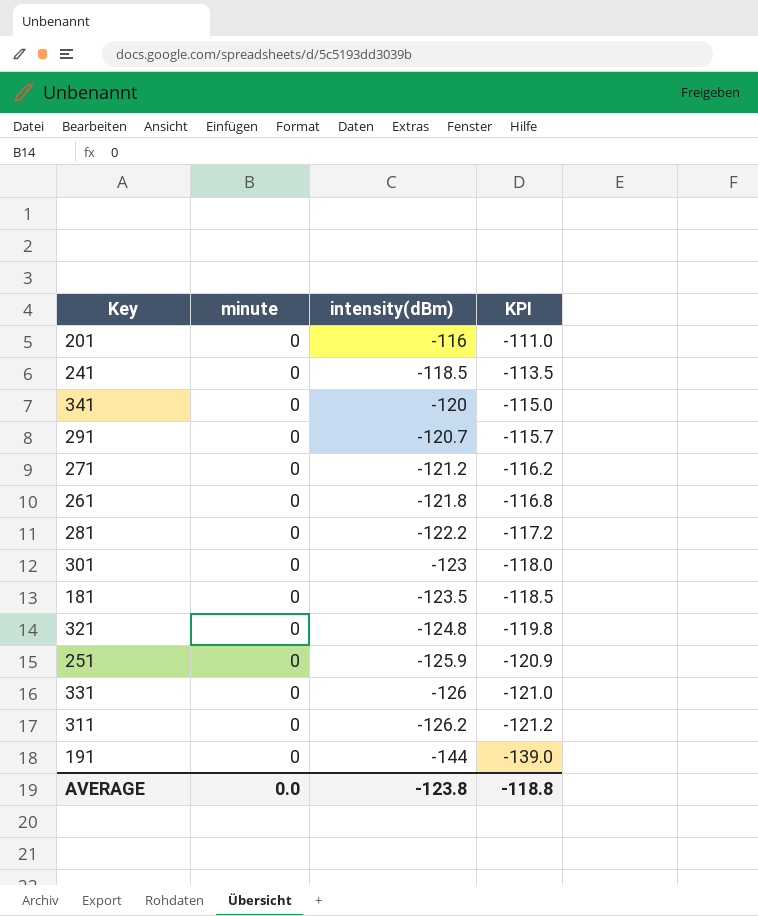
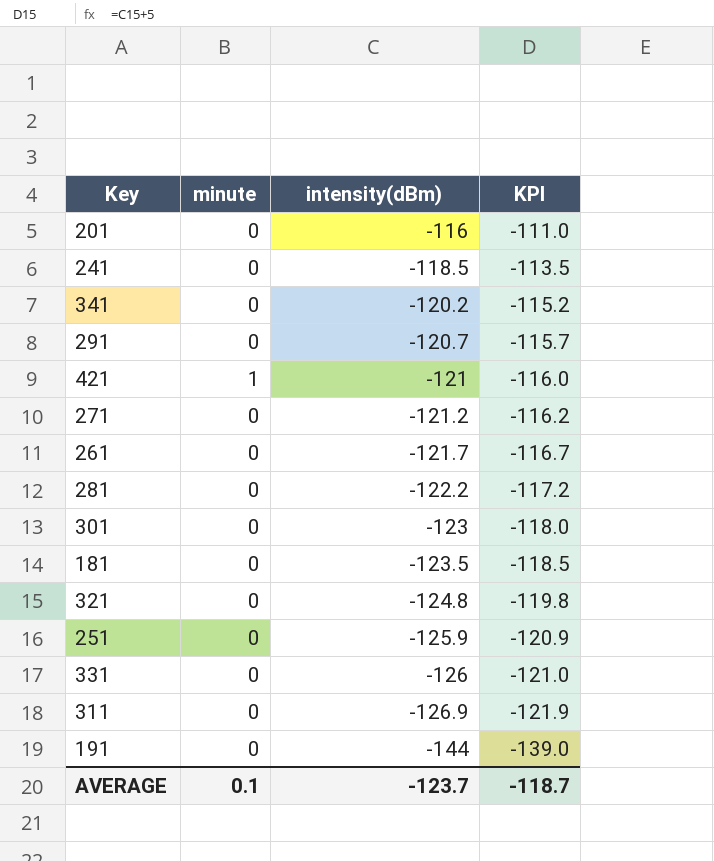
341 | intensity(dBm): -120 -> -120.2
341 | KPI: -115.0 -> -115.2
row 421: none -> 1 | -121 | -116.0
261 | intensity(dBm): -121.8 -> -121.7
261 | KPI: -116.8 -> -116.7
311 | intensity(dBm): -126.2 -> -126.9
311 | KPI: -121.2 -> -121.9
AVERAGE | minute: 0.0 -> 0.1
AVERAGE | intensity(dBm): -123.8 -> -123.7
AVERAGE | KPI: -118.8 -> -118.7

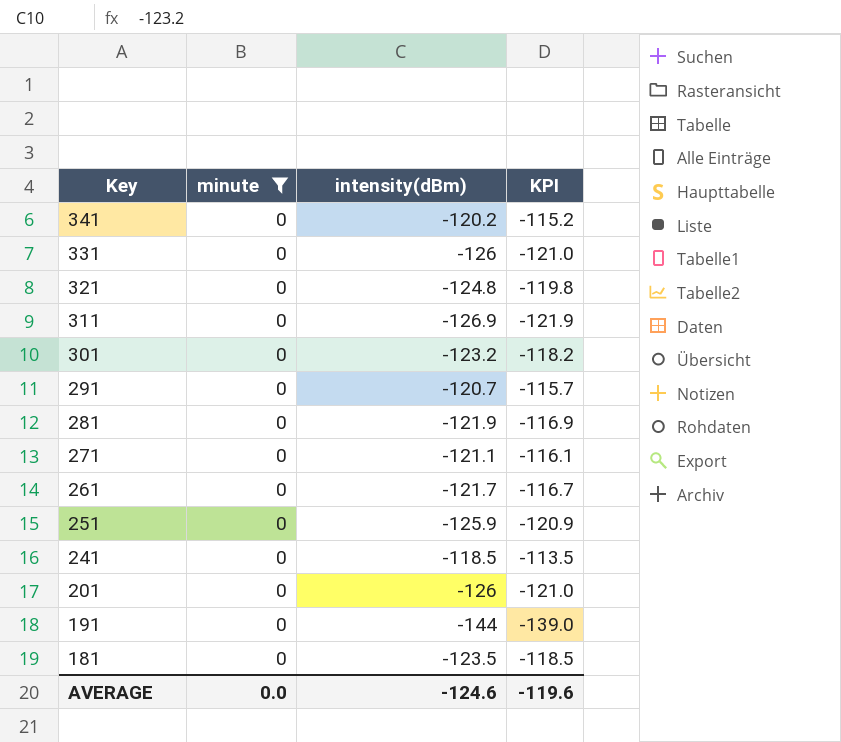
filter: none -> minute = 0
row order: intensity(dBm) descending -> Key descending
301 | intensity(dBm): -123 -> -123.2
301 | KPI: -118.0 -> -118.2
281 | intensity(dBm): -122.2 -> -121.9
281 | KPI: -117.2 -> -116.9
271 | intensity(dBm): -121.2 -> -121.1
271 | KPI: -116.2 -> -116.1
201 | intensity(dBm): -116 -> -126
201 | KPI: -111.0 -> -121.0
AVERAGE | minute: 0.1 -> 0.0
AVERAGE | intensity(dBm): -123.7 -> -124.6
AVERAGE | KPI: -118.7 -> -119.6

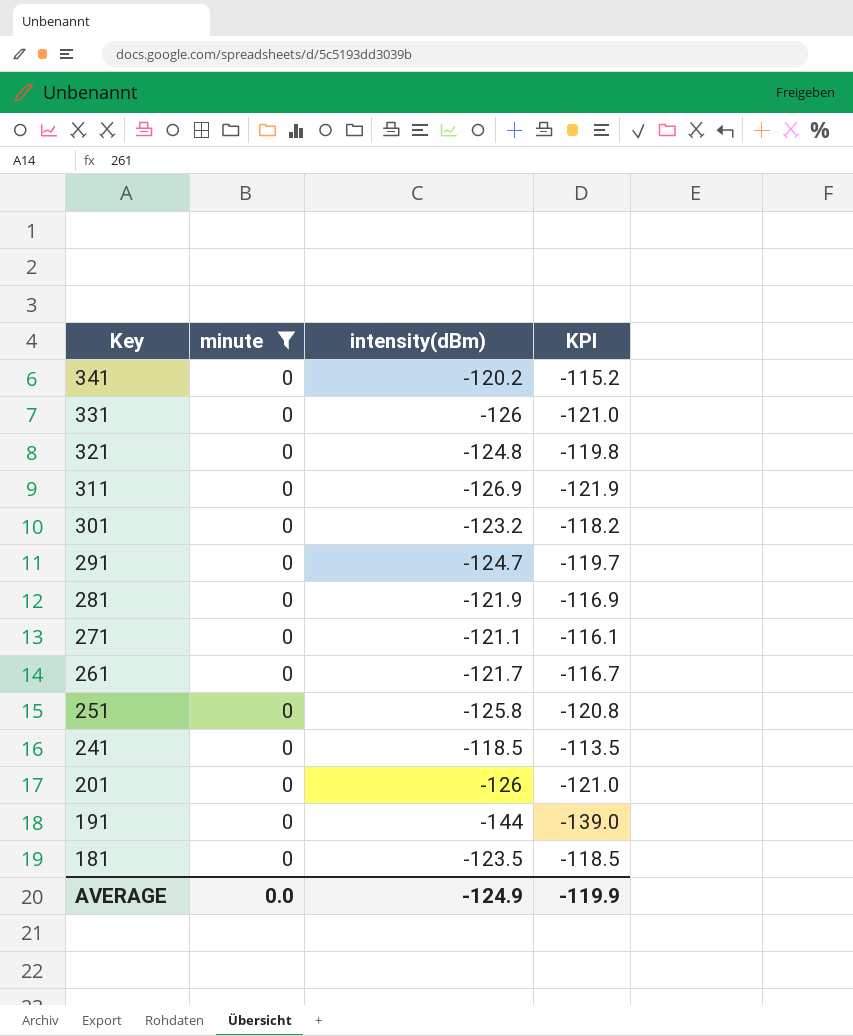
291 | intensity(dBm): -120.7 -> -124.7
291 | KPI: -115.7 -> -119.7
251 | intensity(dBm): -125.9 -> -125.8
251 | KPI: -120.9 -> -120.8
AVERAGE | intensity(dBm): -124.6 -> -124.9
AVERAGE | KPI: -119.6 -> -119.9

